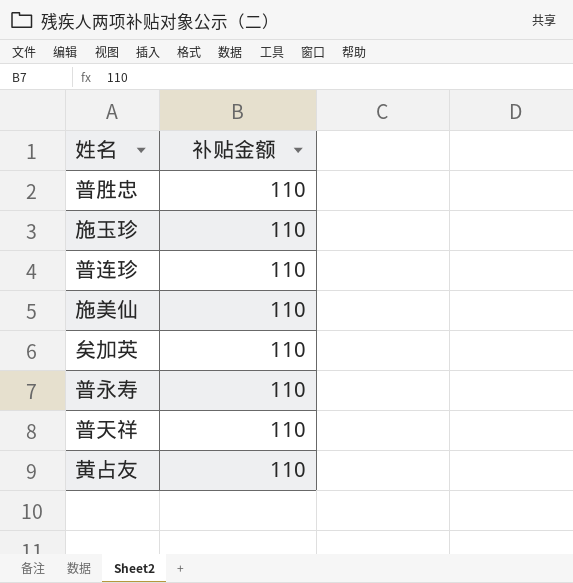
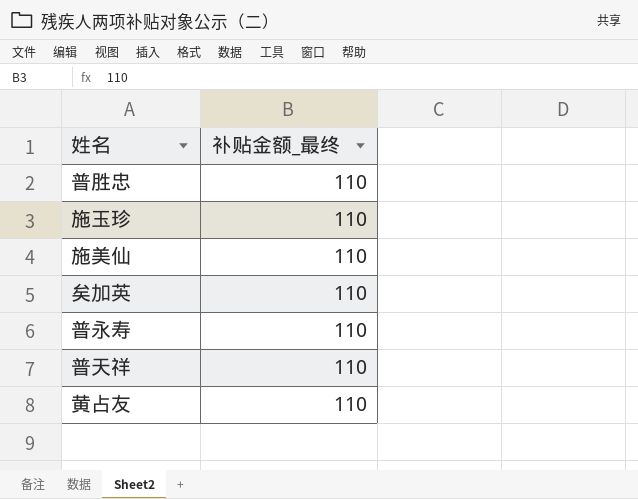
column name: 补贴金额 -> 补贴金额_最终
row 普连珍: 110 -> none

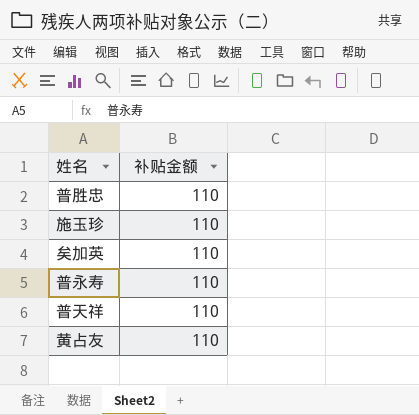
column name: 补贴金额_最终 -> 补贴金额
row 施美仙: 110 -> none

